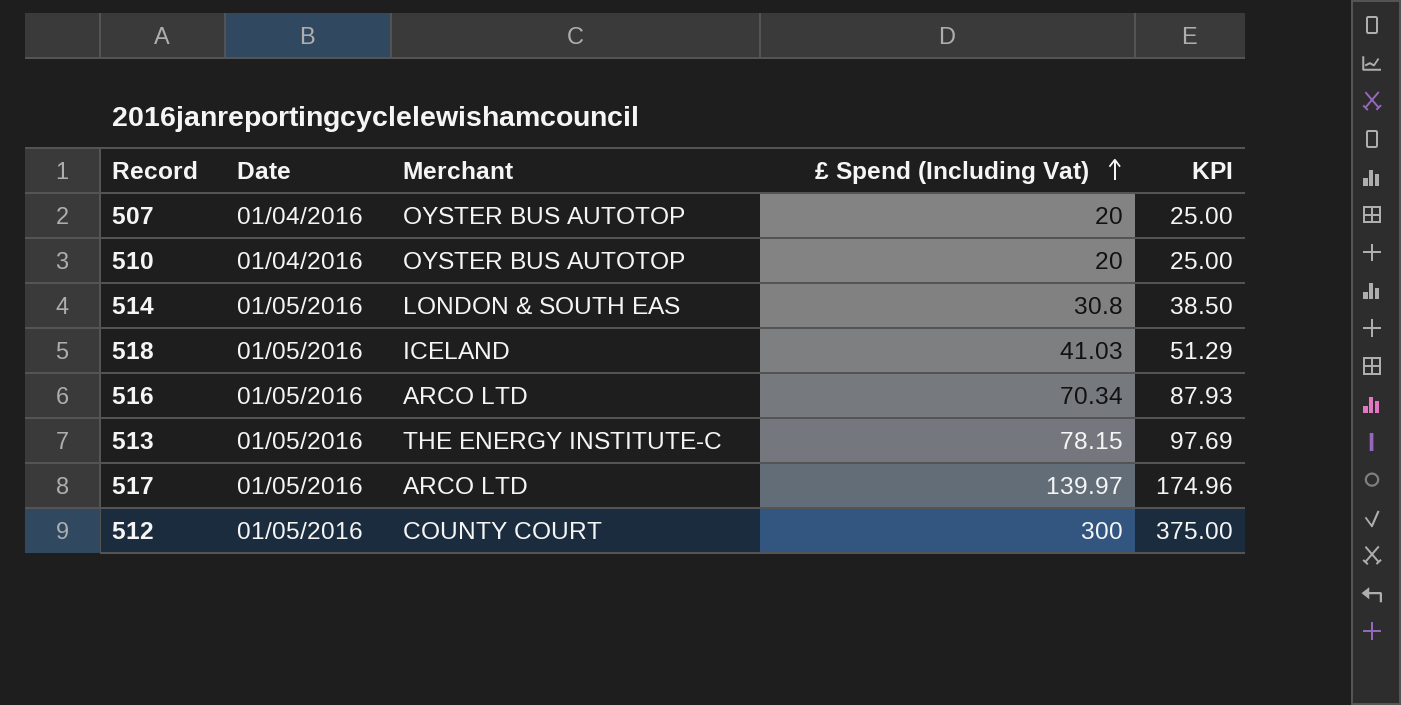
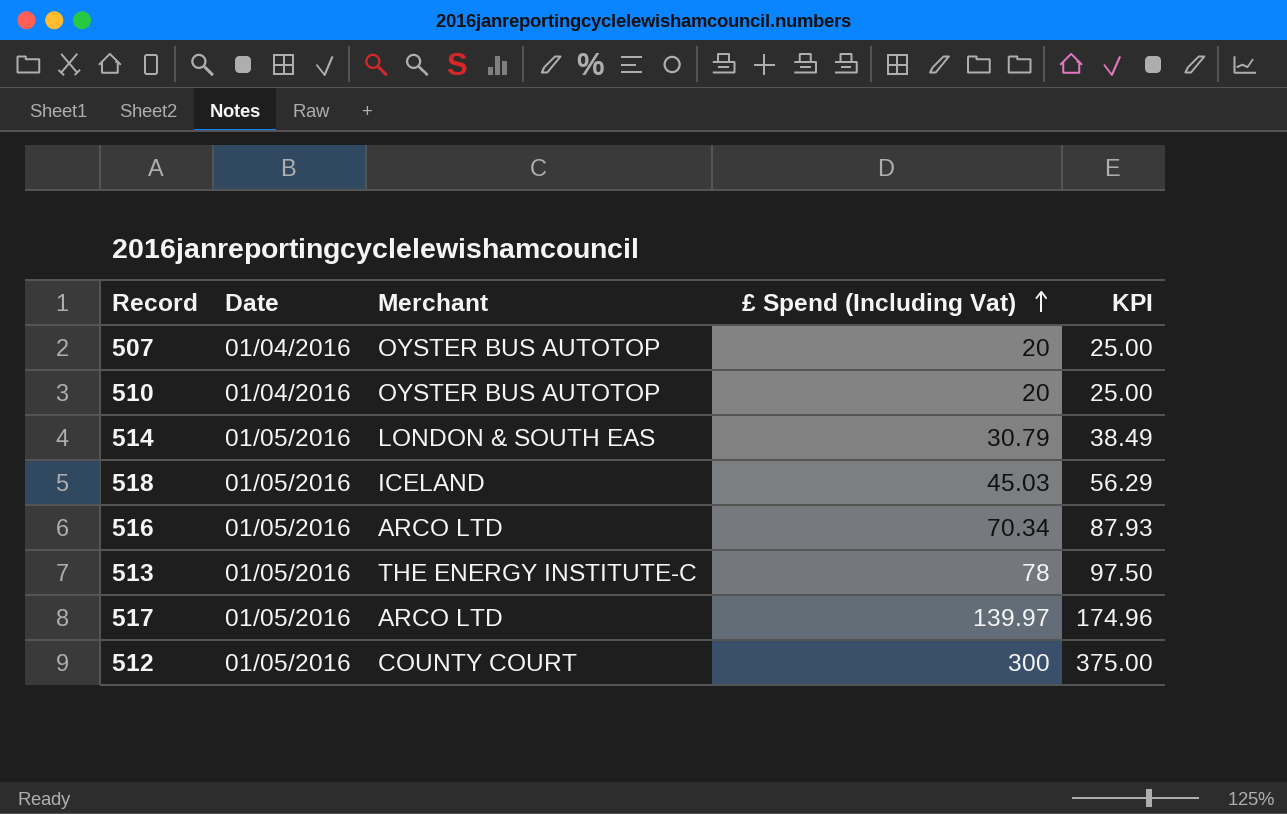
514 | £ Spend (Including Vat): 30.8 -> 30.79
514 | KPI: 38.50 -> 38.49
518 | £ Spend (Including Vat): 41.03 -> 45.03
518 | KPI: 51.29 -> 56.29
513 | £ Spend (Including Vat): 78.15 -> 78
513 | KPI: 97.69 -> 97.50

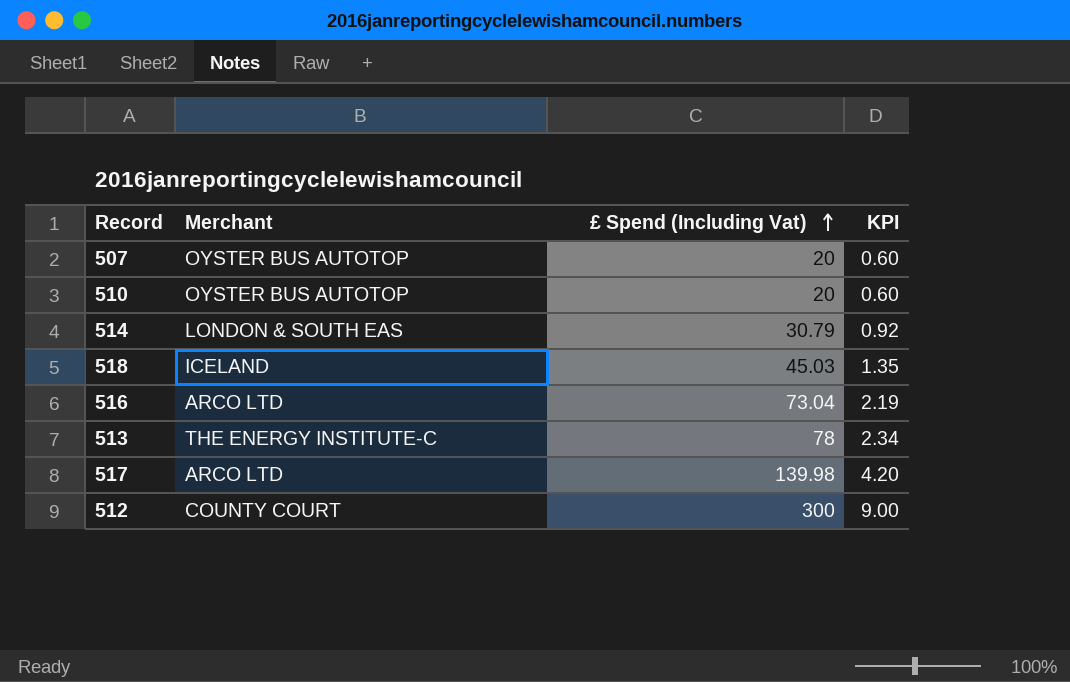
column Date | position: 2 -> none
column KPI | formula: [£ Spend (Including Vat)] * 1.25 -> [£ Spend (Including Vat)] * 0.03
516 | £ Spend (Including Vat): 70.34 -> 73.04
517 | £ Spend (Including Vat): 139.97 -> 139.98

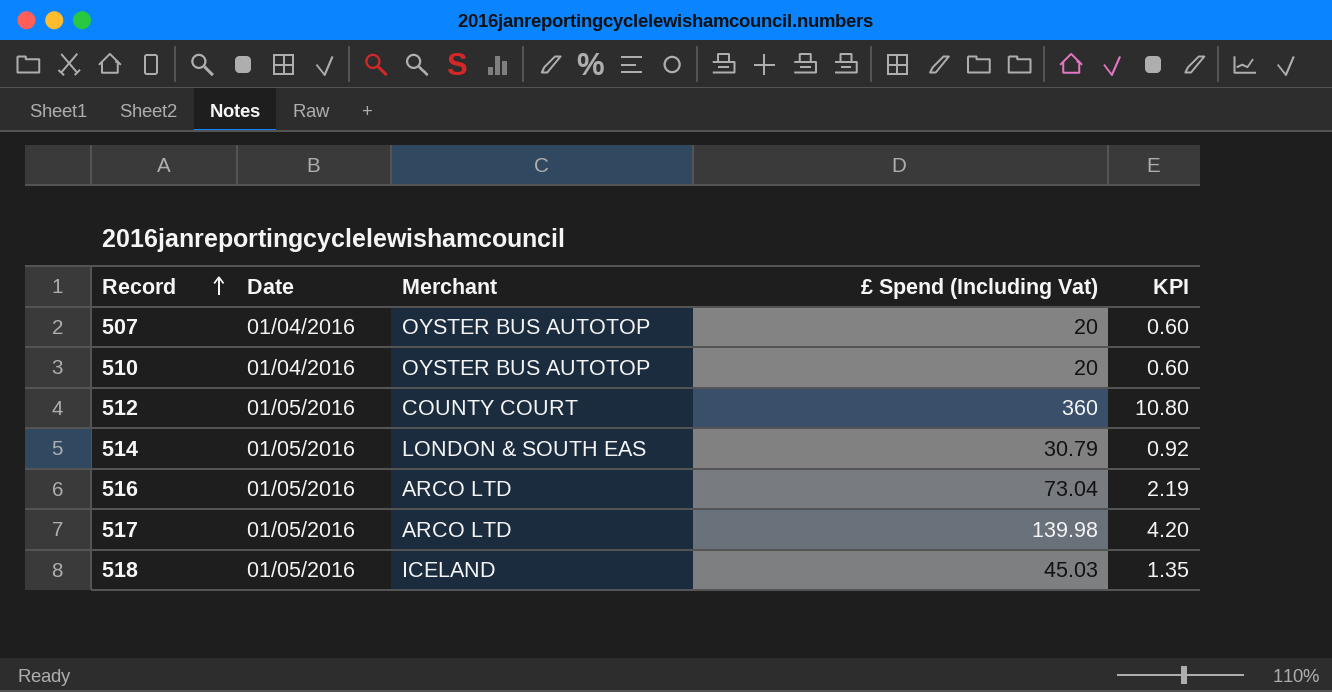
row order: £ Spend (Including Vat) ascending -> Record ascending
column Date | position: none -> 2
row 513: THE ENERGY INSTITUTE-C | 78 | 2.34 -> none
512 | £ Spend (Including Vat): 300 -> 360
512 | KPI: 9.00 -> 10.80

